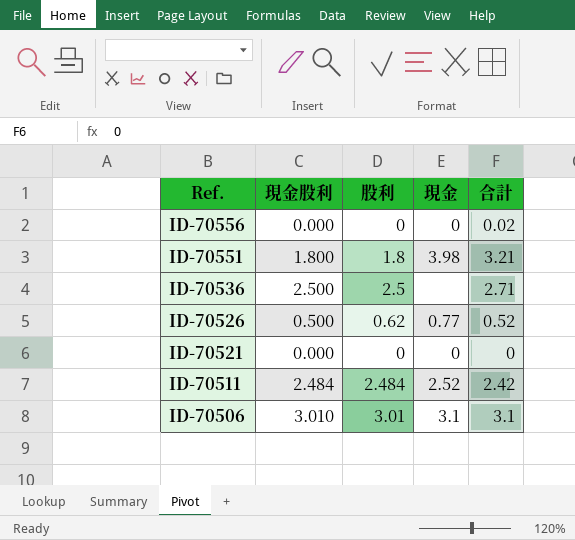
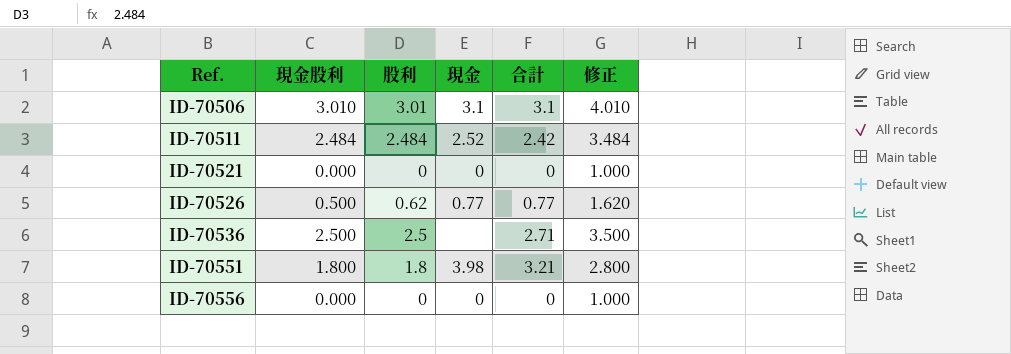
row order: Ref. descending -> Ref. ascending
column 修正 | formula: none -> [股利] + 1
ID-70526 | 合計: 0.52 -> 0.77
ID-70556 | 合計: 0.02 -> 0

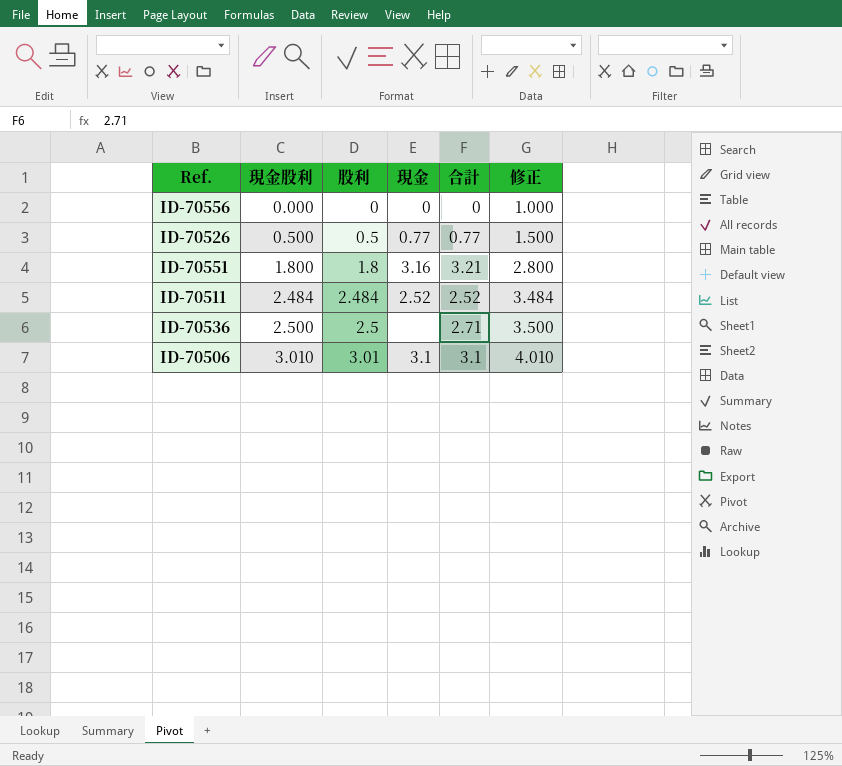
row order: Ref. ascending -> 現金股利 ascending
row ID-70521: 0.000 | 0 | 0 | 0 | 1.000 -> none
ID-70526 | 股利: 0.62 -> 0.5
ID-70526 | 修正: 1.620 -> 1.500
ID-70551 | 現金: 3.98 -> 3.16
ID-70511 | 合計: 2.42 -> 2.52

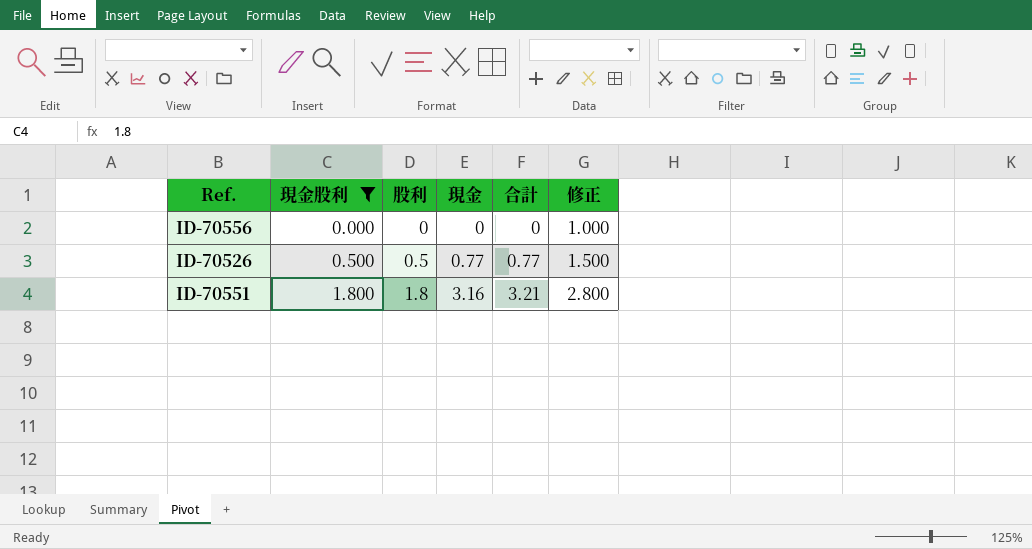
filter: none -> 現金股利 <= 1.800

